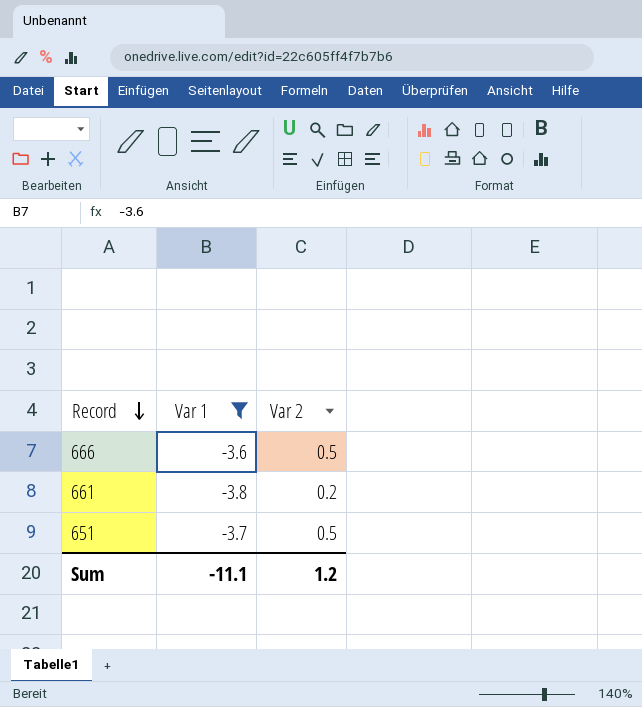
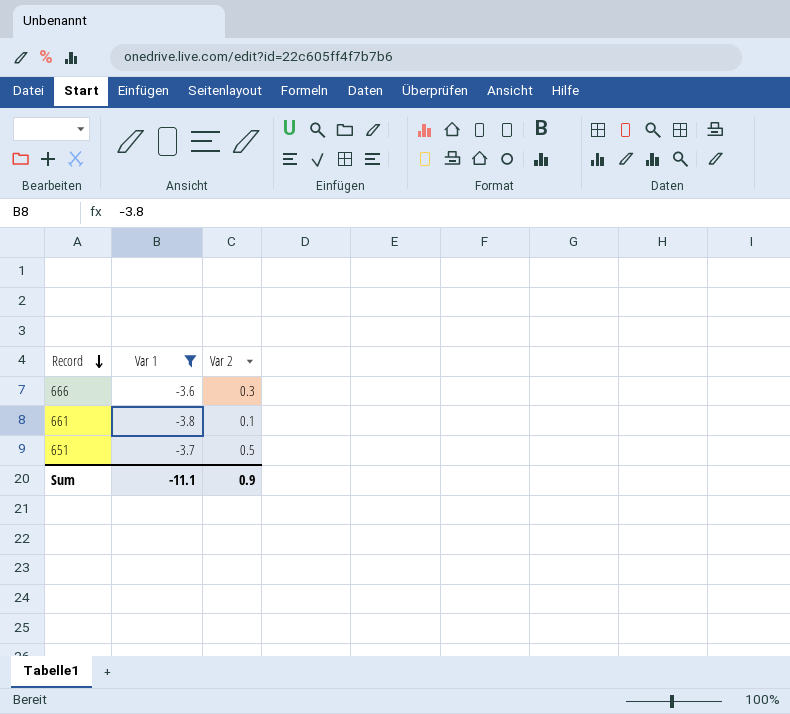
666 | Var 2: 0.5 -> 0.3
661 | Var 2: 0.2 -> 0.1
Sum | Var 2: 1.2 -> 0.9

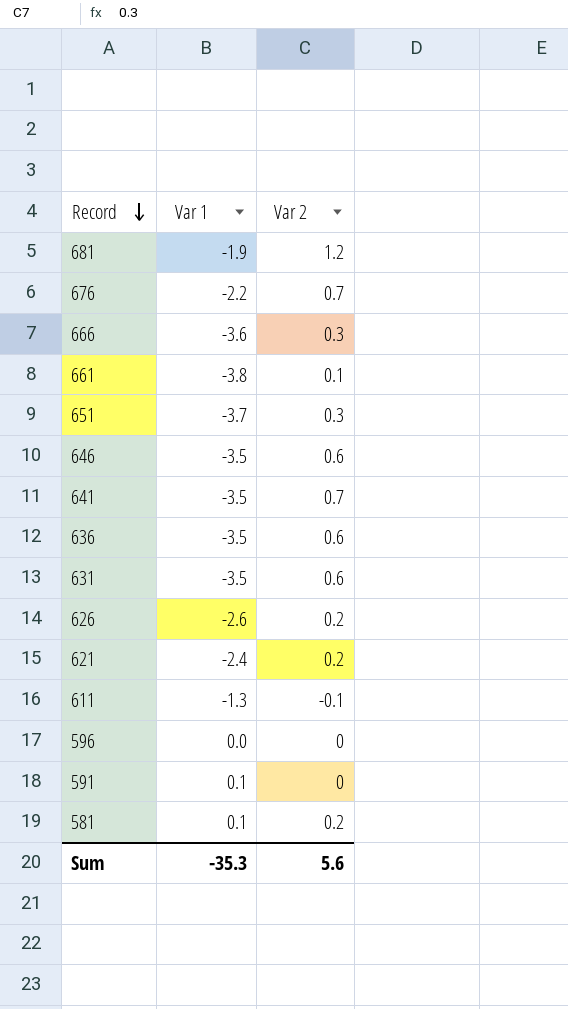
filter: Var 1 <= -3.6 -> none
651 | Var 2: 0.5 -> 0.3
Sum | Var 1: -11.1 -> -35.3
Sum | Var 2: 0.9 -> 5.6

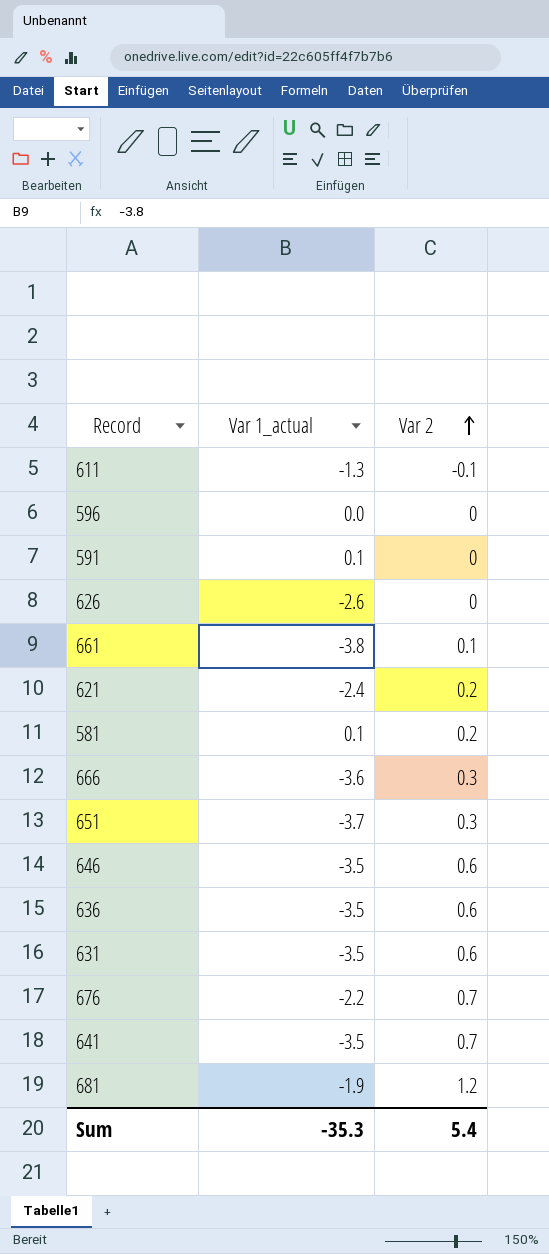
row order: Record descending -> Var 2 ascending
column name: Var 1 -> Var 1_actual
626 | Var 2: 0.2 -> 0
Sum | Var 2: 5.6 -> 5.4

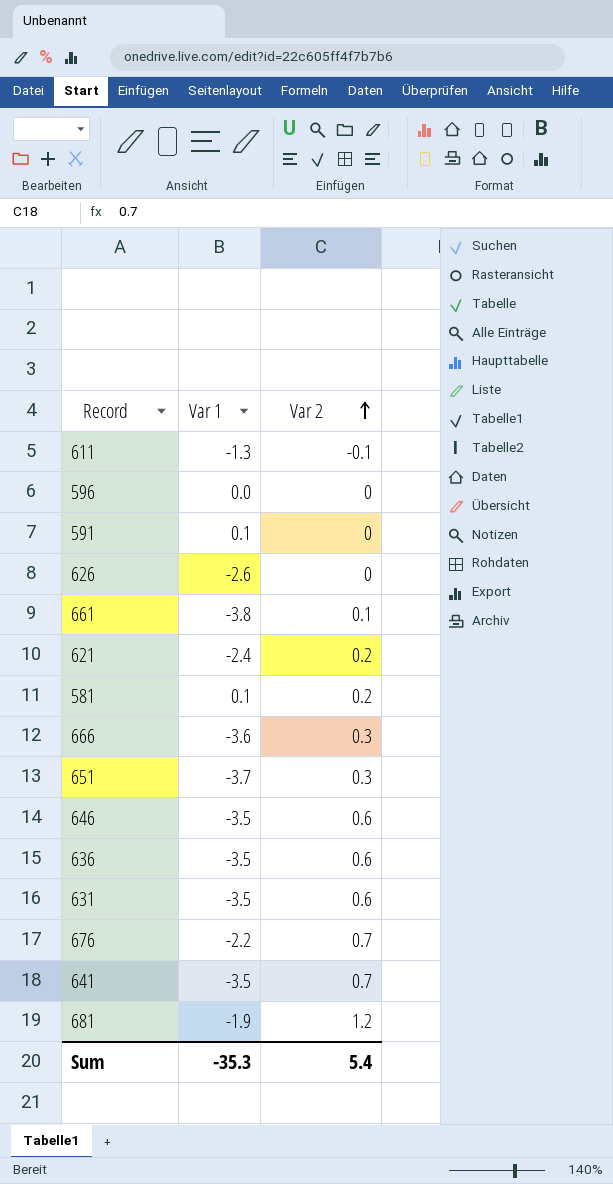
column name: Var 1_actual -> Var 1

